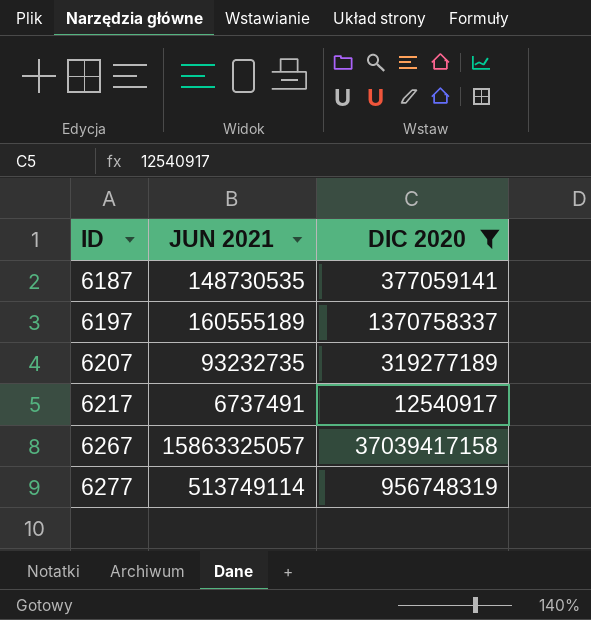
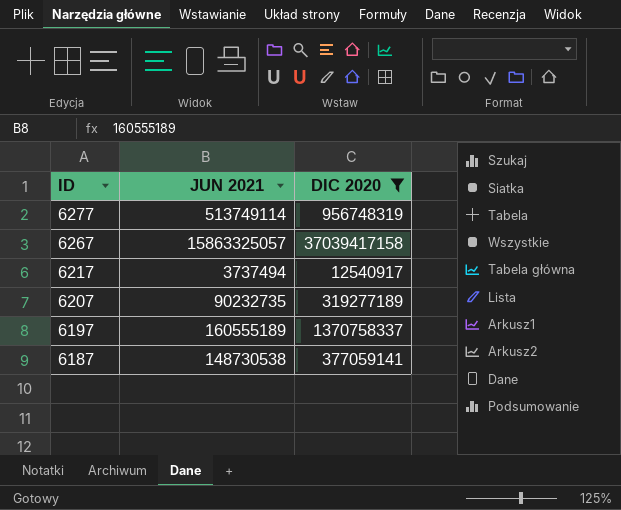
row order: ID ascending -> ID descending
6217 | JUN 2021: 6737491 -> 3737494
6207 | JUN 2021: 93232735 -> 90232735
6187 | JUN 2021: 148730535 -> 148730538

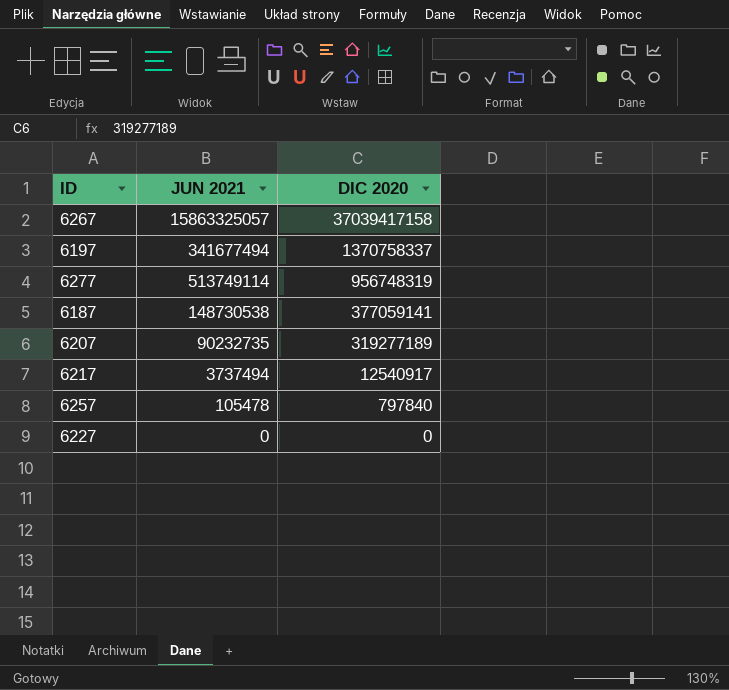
filter: DIC 2020 >= 12540917 -> none
row order: ID descending -> DIC 2020 descending
6197 | JUN 2021: 160555189 -> 341677494

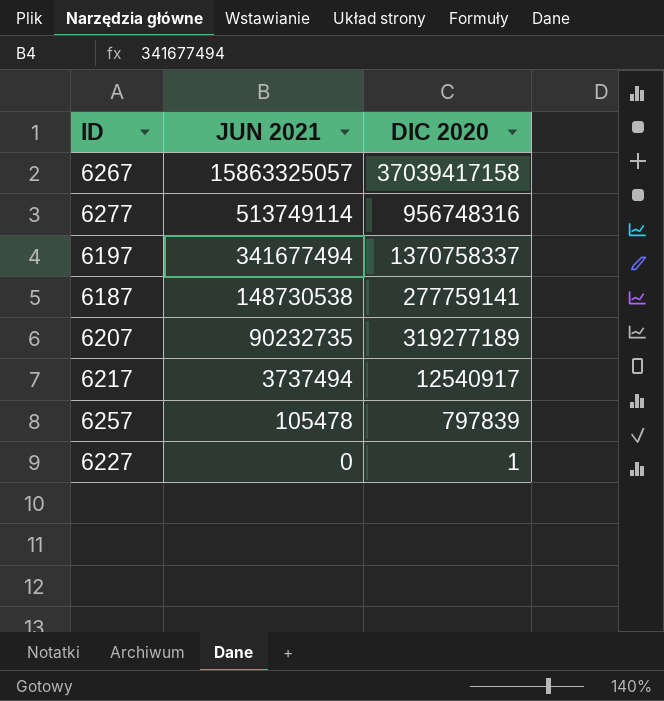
row order: DIC 2020 descending -> JUN 2021 descending
6277 | DIC 2020: 956748319 -> 956748316
6187 | DIC 2020: 377059141 -> 277759141
6257 | DIC 2020: 797840 -> 797839
6227 | DIC 2020: 0 -> 1

